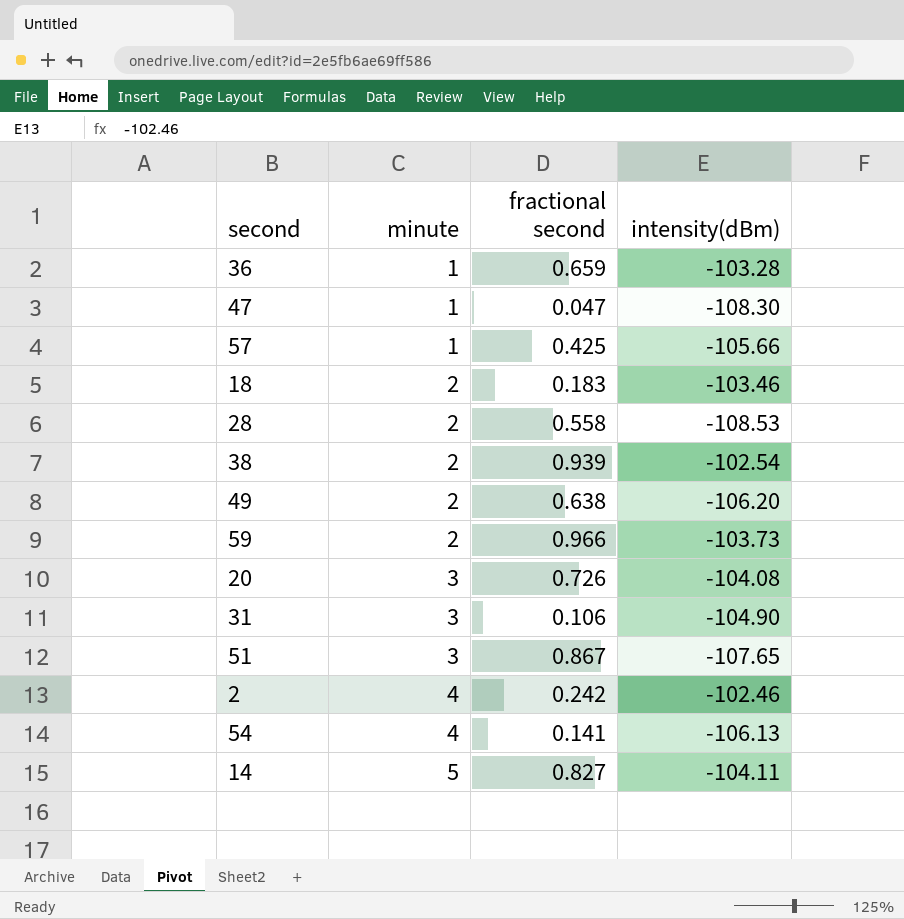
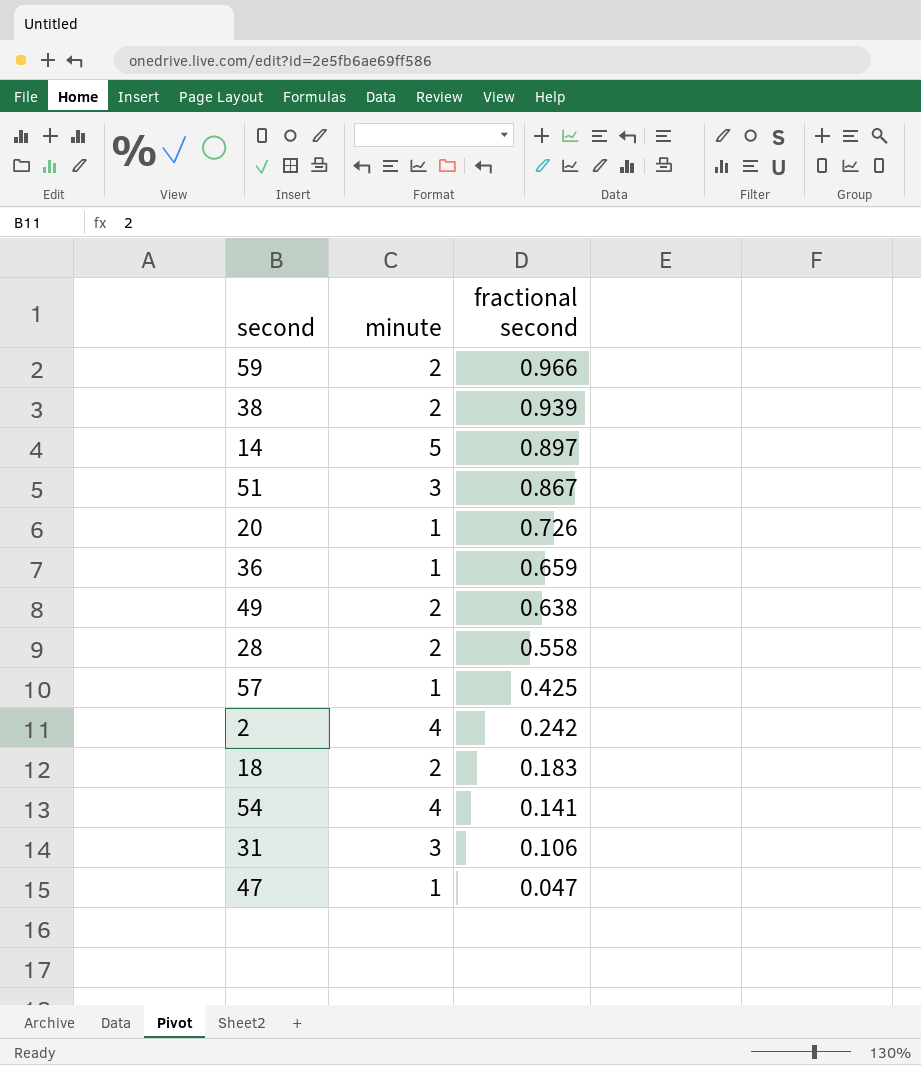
row order: minute ascending -> fractional second descending
column intensity(dBm) | position: 4 -> none
14 | fractional second: 0.827 -> 0.897
20 | minute: 3 -> 1

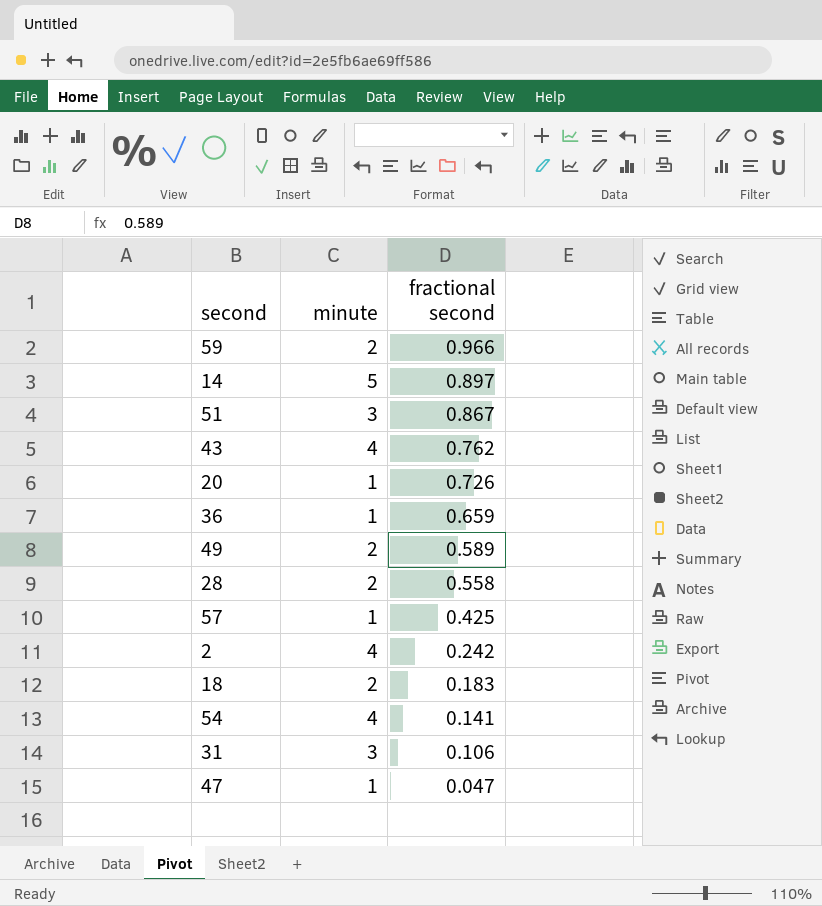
row 38: 2 | 0.939 -> none
row 43: none -> 4 | 0.762
49 | fractional second: 0.638 -> 0.589

